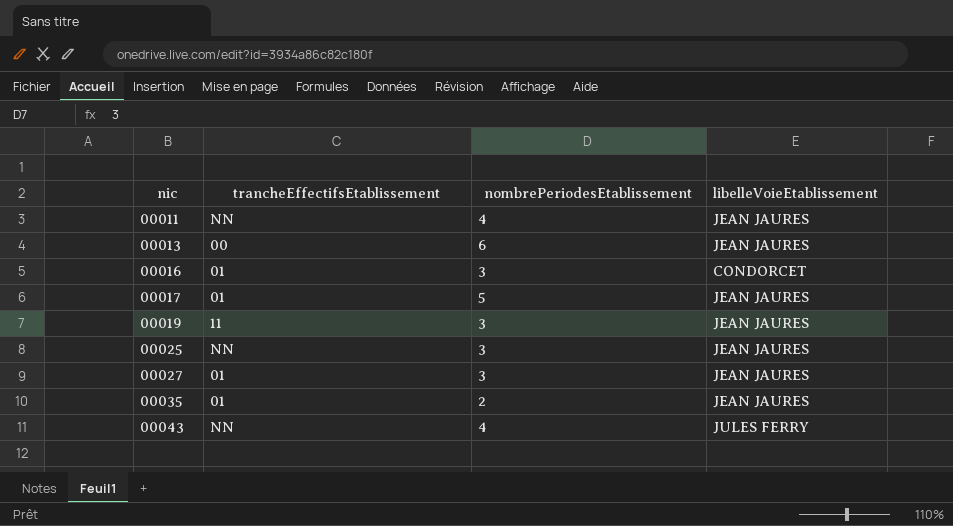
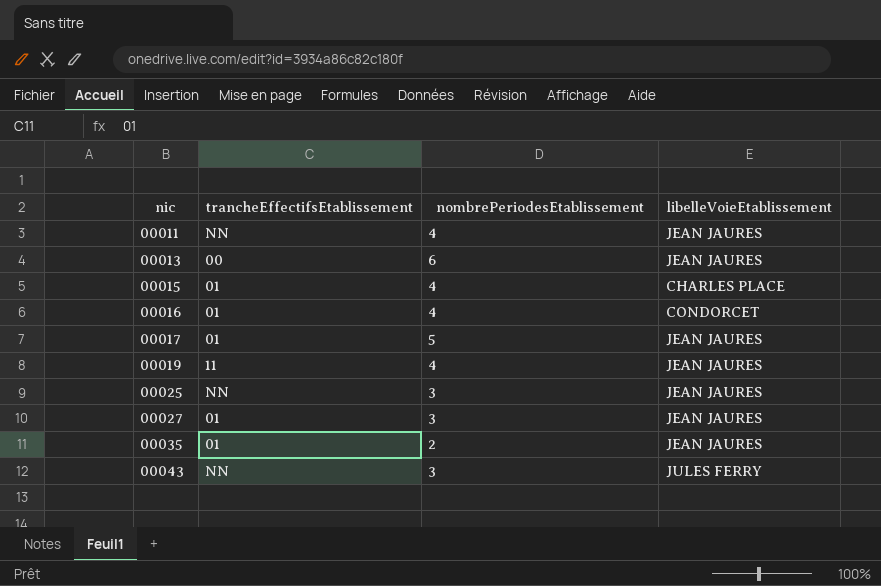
row 00015: none -> 01 | 4 | CHARLES PLACE
00016 | nombrePeriodesEtablissement: 3 -> 4
00019 | nombrePeriodesEtablissement: 3 -> 4
00043 | nombrePeriodesEtablissement: 4 -> 3

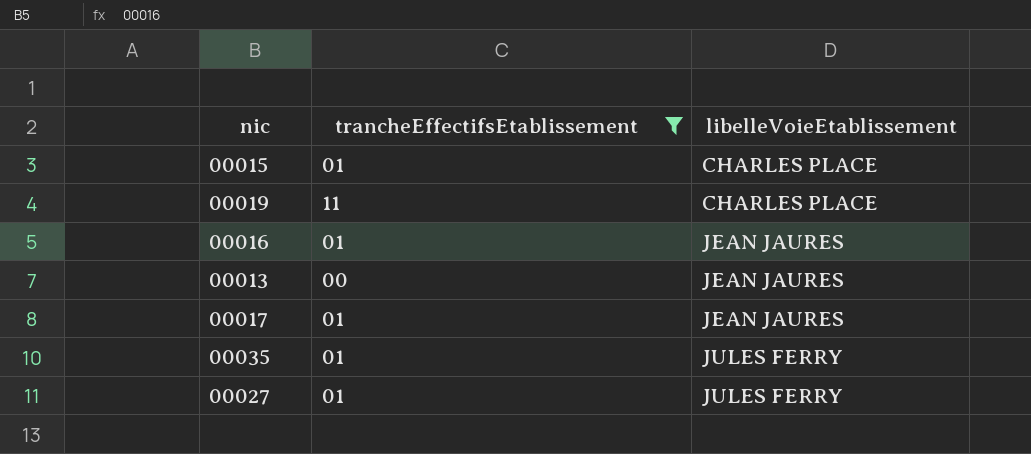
filter: none -> trancheEffectifsEtablissement != NN
row order: nic ascending -> libelleVoieEtablissement ascending
column nombrePeriodesEtablissement | position: 3 -> none
00019 | libelleVoieEtablissement: JEAN JAURES -> CHARLES PLACE
00016 | libelleVoieEtablissement: CONDORCET -> JEAN JAURES
00035 | libelleVoieEtablissement: JEAN JAURES -> JULES FERRY
00027 | libelleVoieEtablissement: JEAN JAURES -> JULES FERRY

